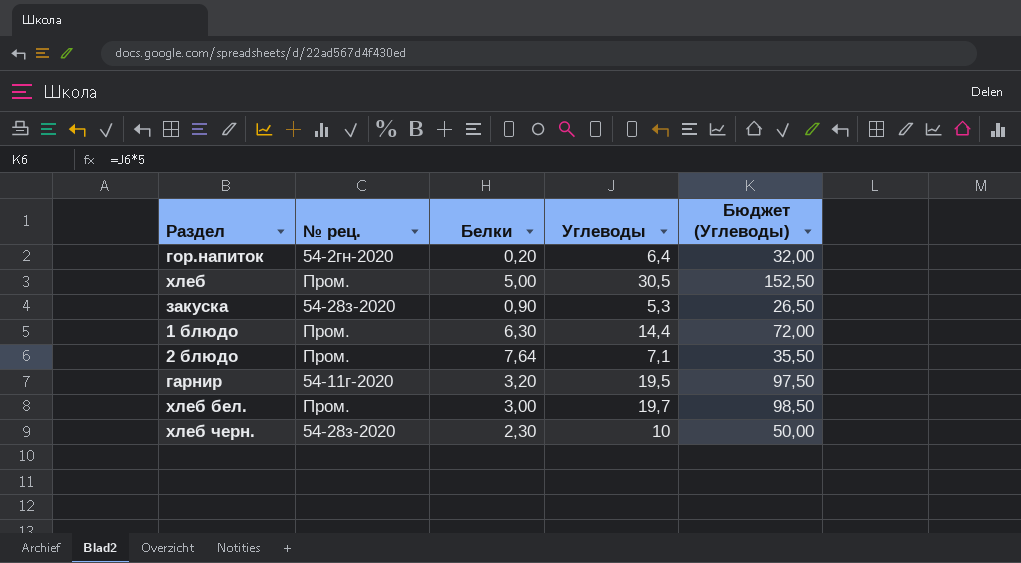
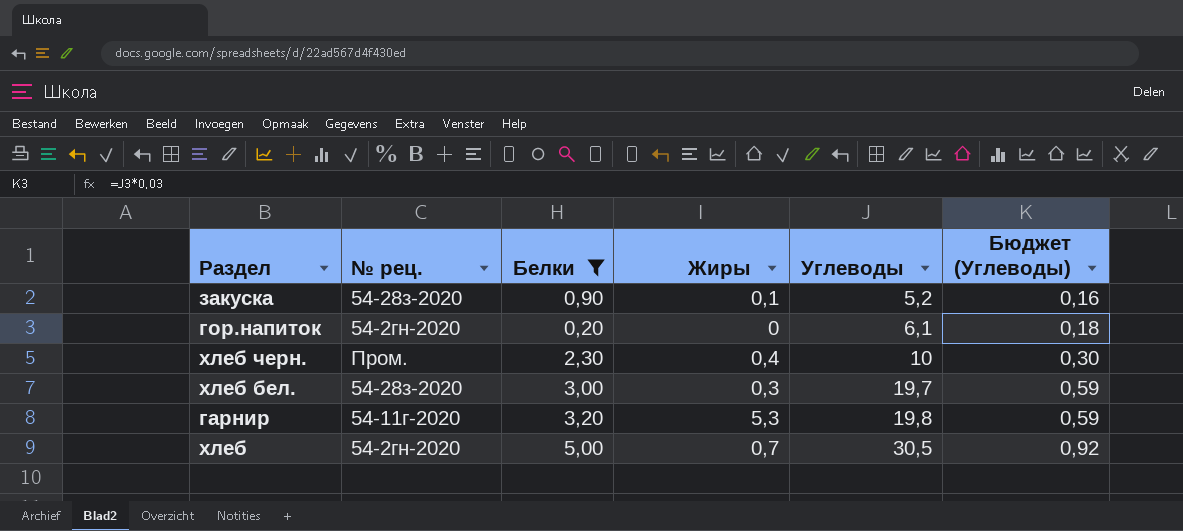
filter: none -> Белки <= 5,00
row order: none -> Углеводы ascending
column Жиры | position: none -> 4
column Бюджет (Углеводы) | formula: [Углеводы] * 5 -> [Углеводы] * 0,03
закуска | Углеводы: 5,3 -> 5,2
гор.напиток | Углеводы: 6,4 -> 6,1
хлеб черн. | № рец.: 54-28з-2020 -> Пром.
хлеб бел. | № рец.: Пром. -> 54-28з-2020
гарнир | Углеводы: 19,5 -> 19,8
хлеб | № рец.: Пром. -> 54-2гн-2020

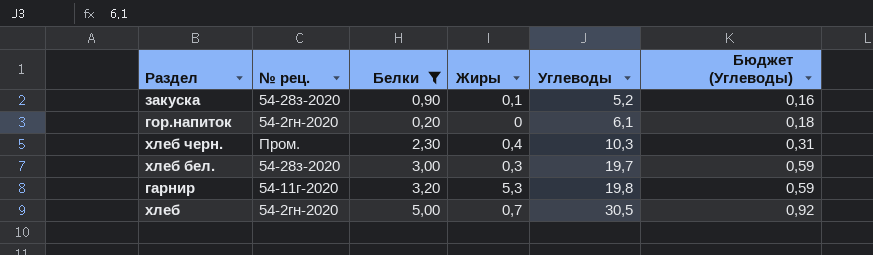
хлеб черн. | Углеводы: 10 -> 10,3
хлеб черн. | Бюджет (Углеводы): 0,30 -> 0,31

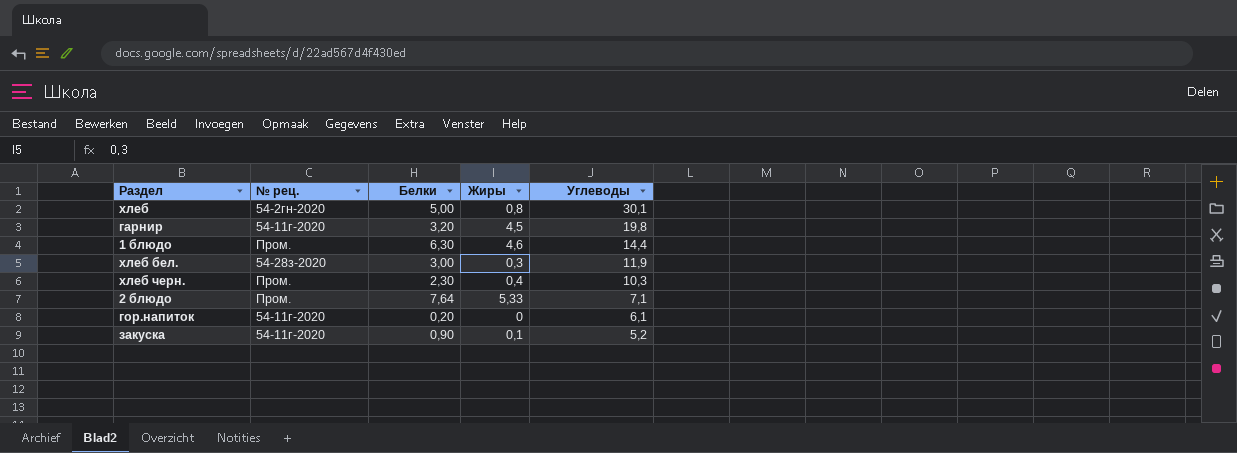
filter: Белки <= 5,00 -> none
row order: Углеводы ascending -> Углеводы descending
column Бюджет (Углеводы) | formula: [Углеводы] * 0,03 -> none
хлеб | Жиры: 0,7 -> 0,8
хлеб | Углеводы: 30,5 -> 30,1
гарнир | Жиры: 5,3 -> 4,5
хлеб бел. | Углеводы: 19,7 -> 11,9
гор.напиток | № рец.: 54-2гн-2020 -> 54-11г-2020
закуска | № рец.: 54-28з-2020 -> 54-11г-2020

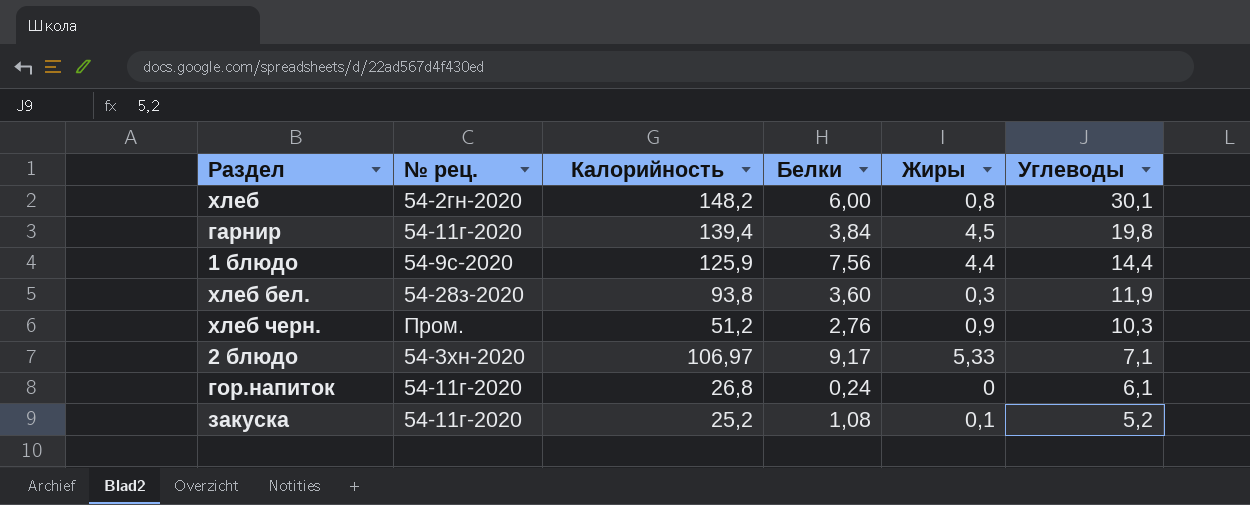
column Калорийность | position: none -> 3
хлеб | Белки: 5,00 -> 6,00
гарнир | Белки: 3,20 -> 3,84
1 блюдо | № рец.: Пром. -> 54-9с-2020
1 блюдо | Белки: 6,30 -> 7,56
1 блюдо | Жиры: 4,6 -> 4,4
хлеб бел. | Белки: 3,00 -> 3,60
хлеб черн. | Белки: 2,30 -> 2,76
хлеб черн. | Жиры: 0,4 -> 0,9
2 блюдо | № рец.: Пром. -> 54-3хн-2020
2 блюдо | Белки: 7,64 -> 9,17
гор.напиток | Белки: 0,20 -> 0,24
закуска | Белки: 0,90 -> 1,08

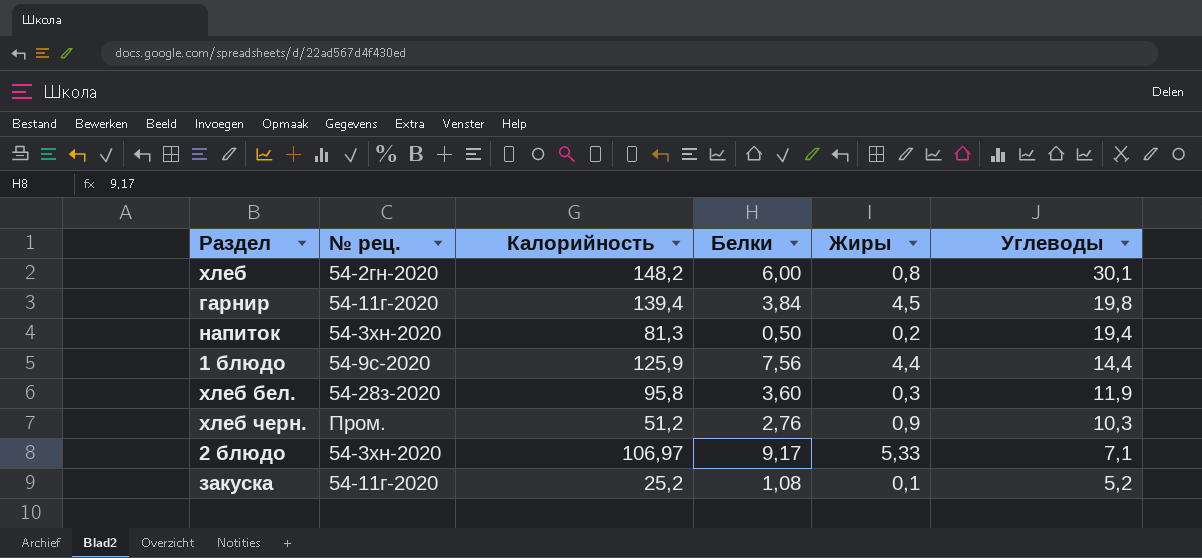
row гор.напиток: 54-11г-2020 | 26,8 | 0,24 | 0 | 6,1 -> none
row напиток: none -> 54-3хн-2020 | 81,3 | 0,50 | 0,2 | 19,4
хлеб бел. | Калорийность: 93,8 -> 95,8

